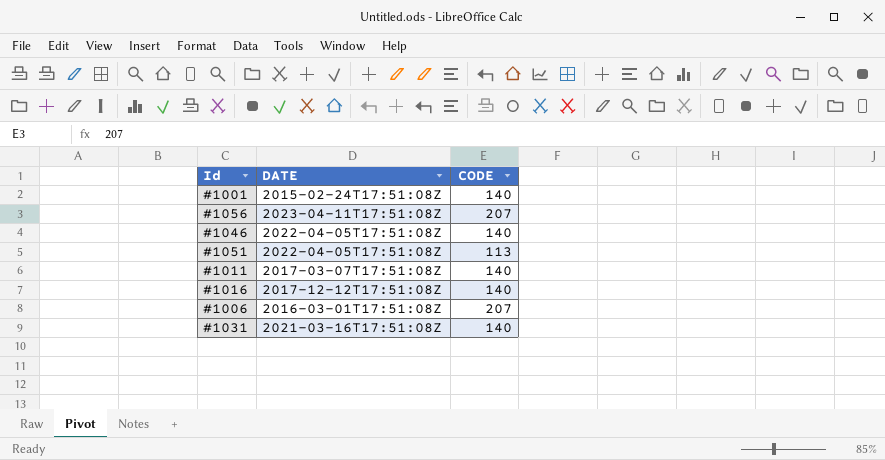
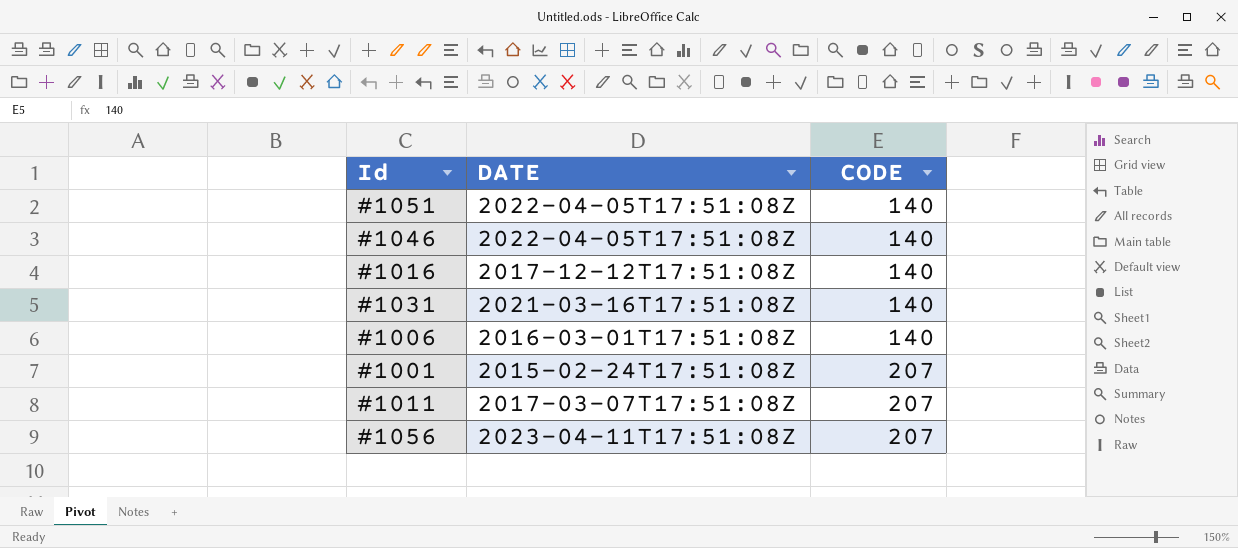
row order: none -> CODE ascending
#1051 | CODE: 113 -> 140
#1006 | CODE: 207 -> 140
#1001 | CODE: 140 -> 207
#1011 | CODE: 140 -> 207

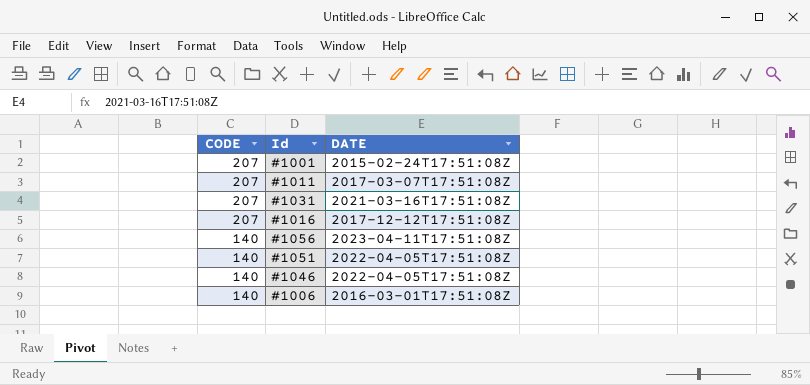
row order: CODE ascending -> CODE descending
column CODE | position: 3 -> 1
#1031 | CODE: 140 -> 207
#1016 | CODE: 140 -> 207
#1056 | CODE: 207 -> 140

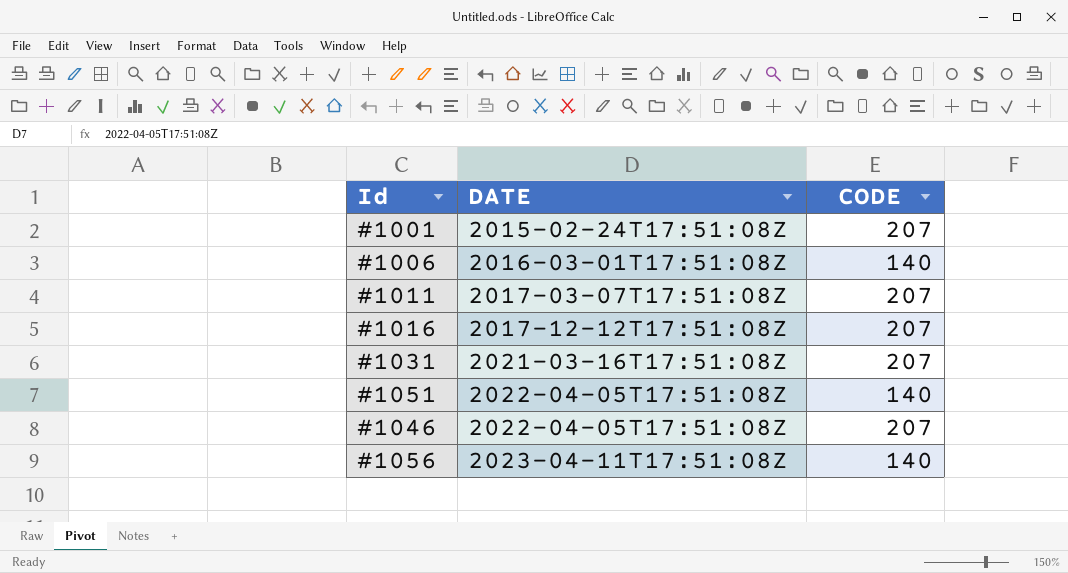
row order: CODE descending -> DATE ascending
column CODE | position: 1 -> 3
#1046 | CODE: 140 -> 207

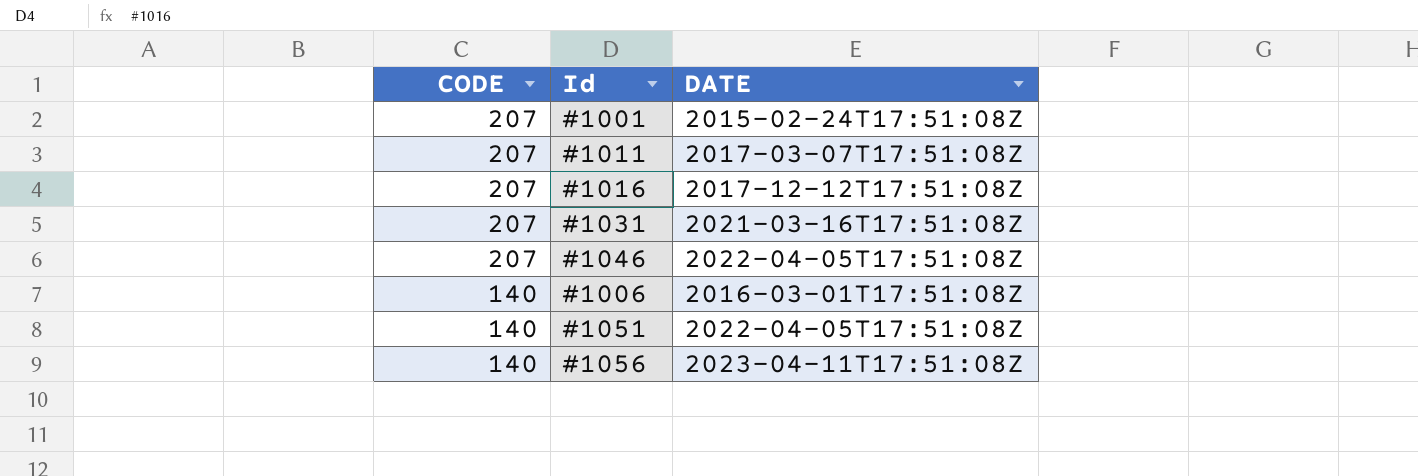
row order: DATE ascending -> CODE descending
column CODE | position: 3 -> 1

